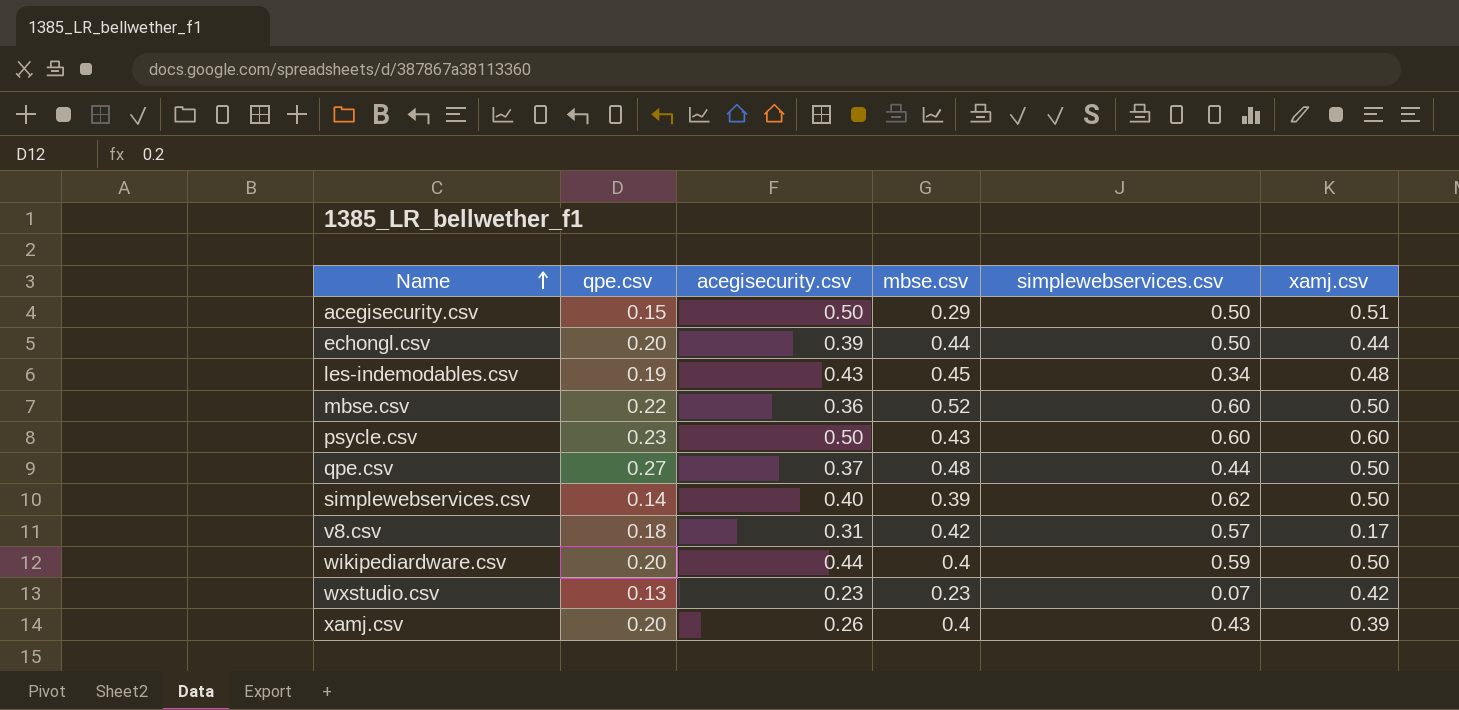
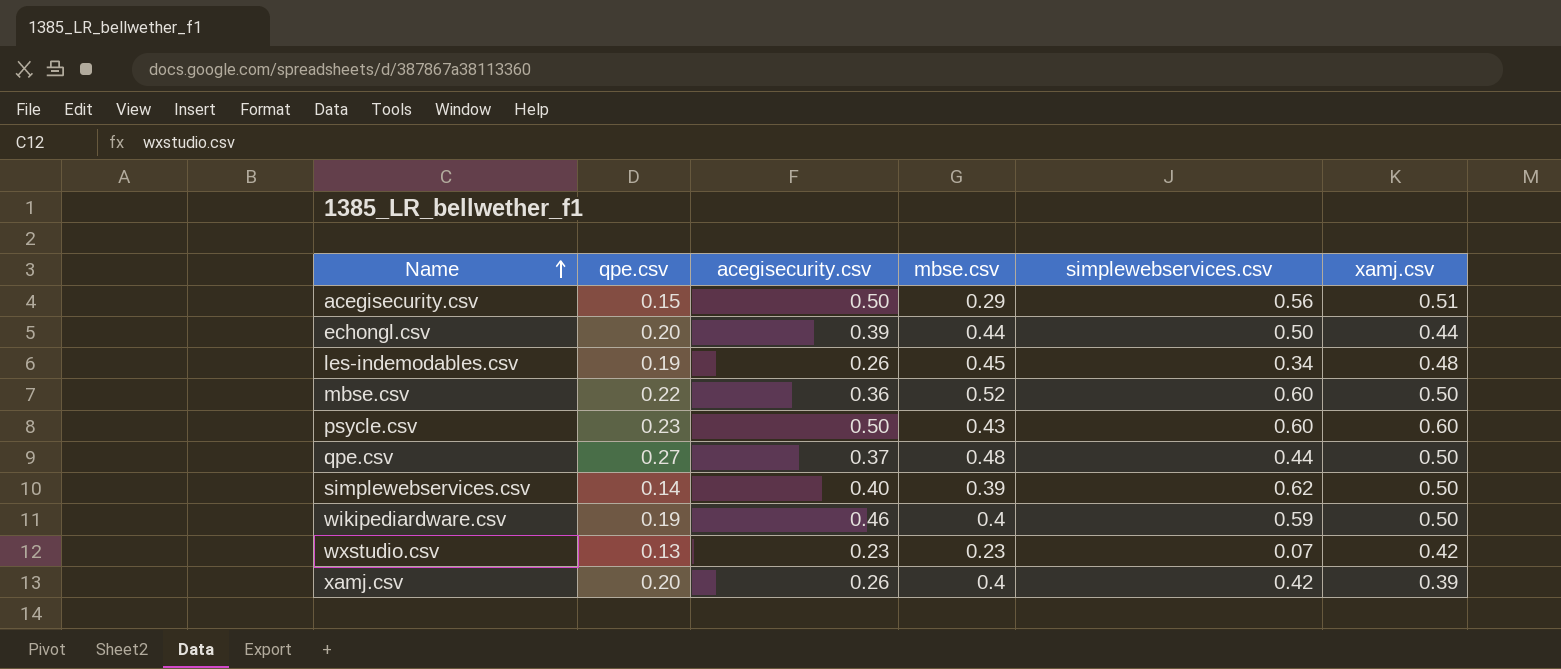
row v8.csv: 0.18 | 0.31 | 0.42 | 0.57 | 0.17 -> none
acegisecurity.csv | simplewebservices.csv: 0.50 -> 0.56
les-indemodables.csv | acegisecurity.csv: 0.43 -> 0.26
wikipediardware.csv | qpe.csv: 0.20 -> 0.19
wikipediardware.csv | acegisecurity.csv: 0.44 -> 0.46
xamj.csv | simplewebservices.csv: 0.43 -> 0.42

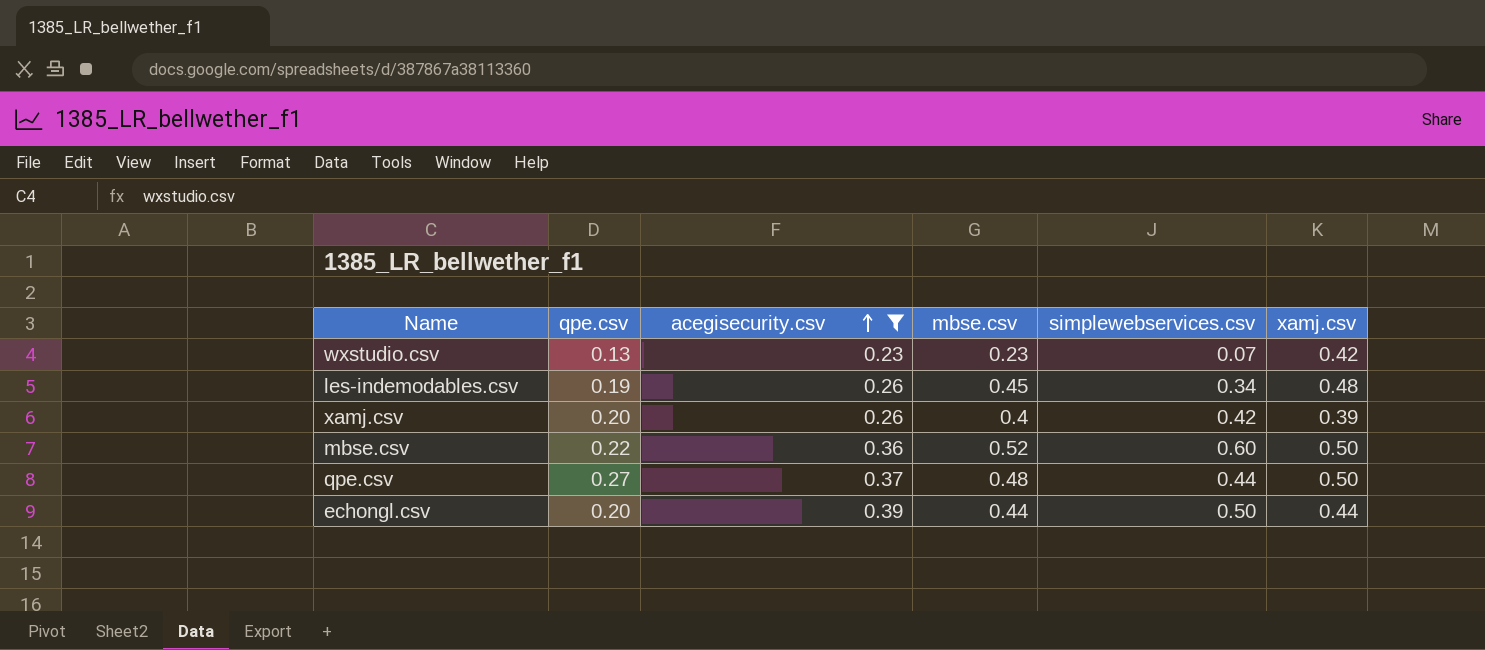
filter: none -> acegisecurity.csv <= 0.39
row order: Name ascending -> acegisecurity.csv ascending

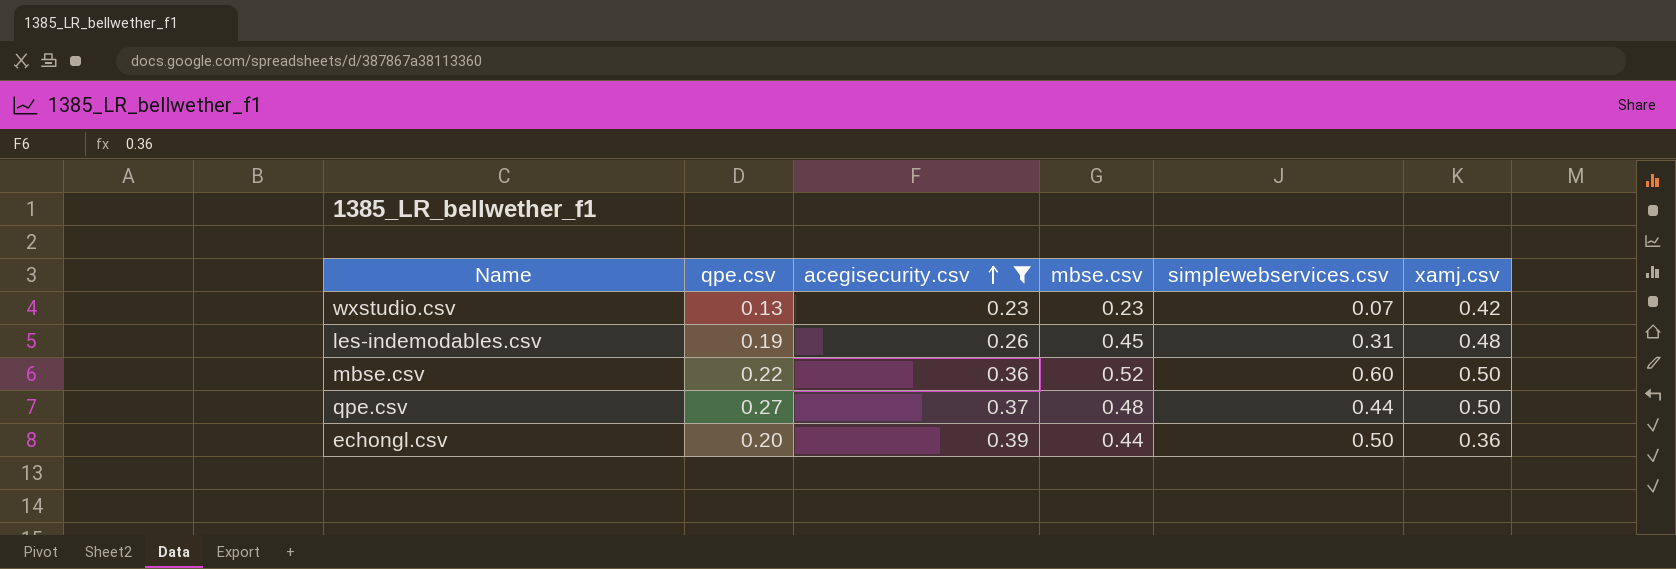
row xamj.csv: 0.20 | 0.26 | 0.4 | 0.42 | 0.39 -> none
les-indemodables.csv | simplewebservices.csv: 0.34 -> 0.31
echongl.csv | xamj.csv: 0.44 -> 0.36

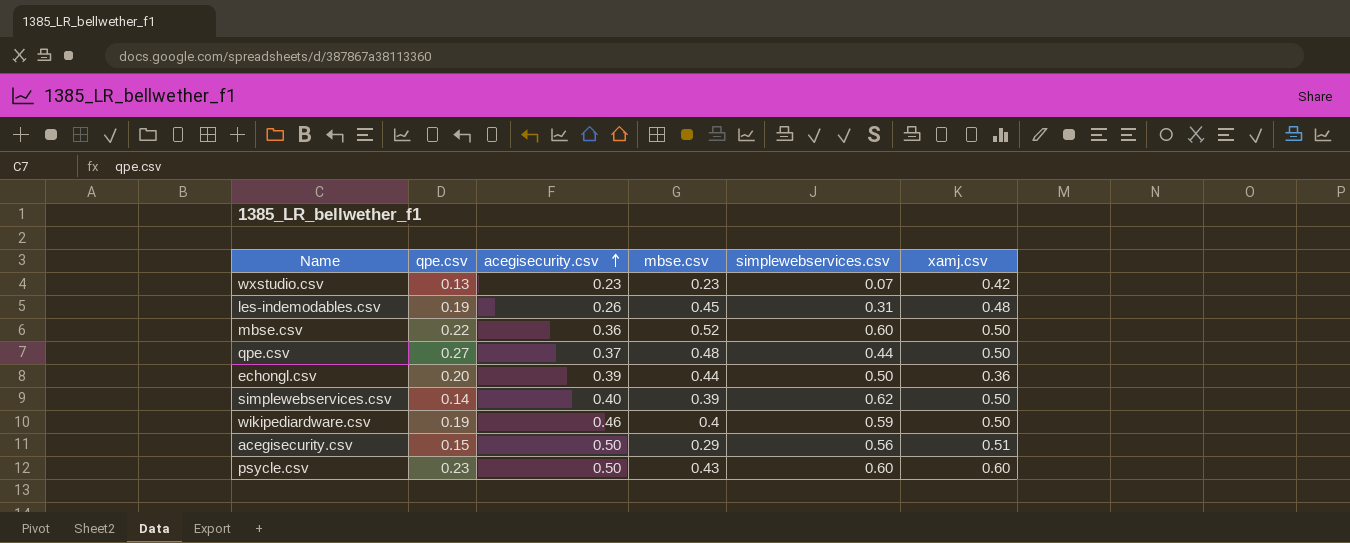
filter: acegisecurity.csv <= 0.39 -> none

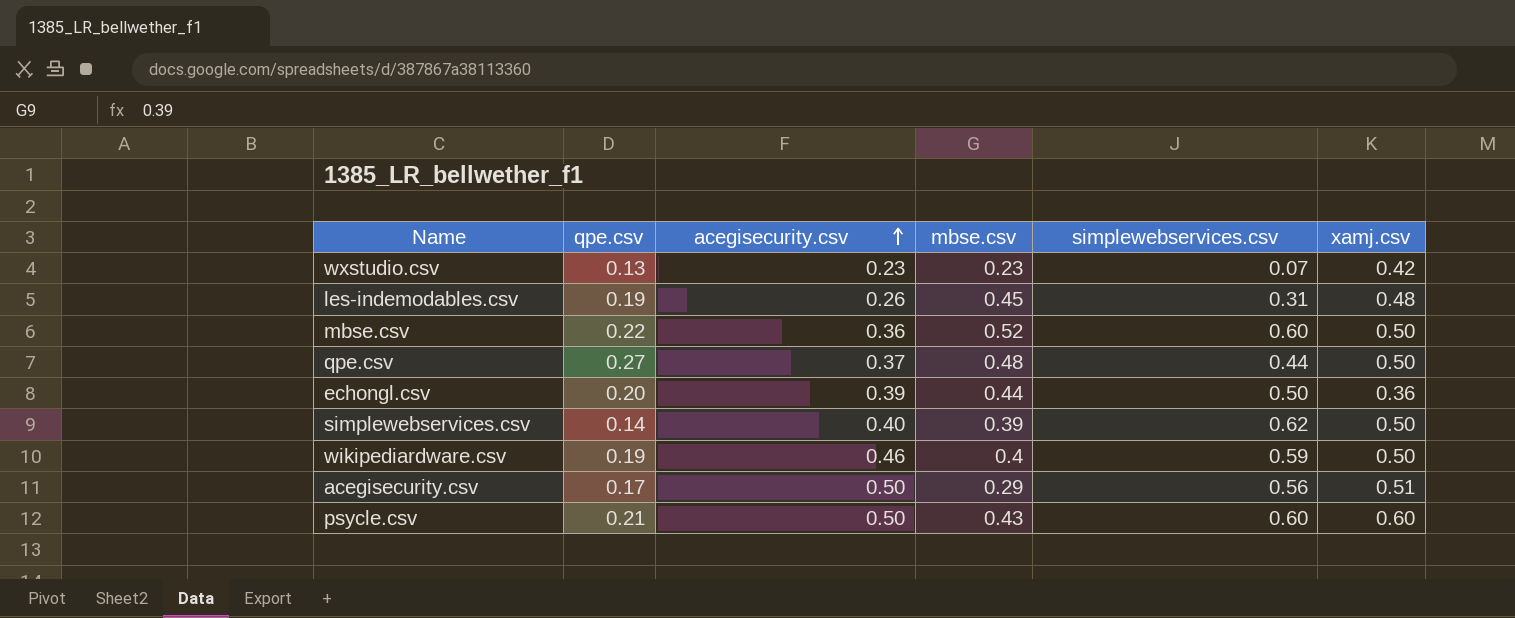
acegisecurity.csv | qpe.csv: 0.15 -> 0.17
psycle.csv | qpe.csv: 0.23 -> 0.21

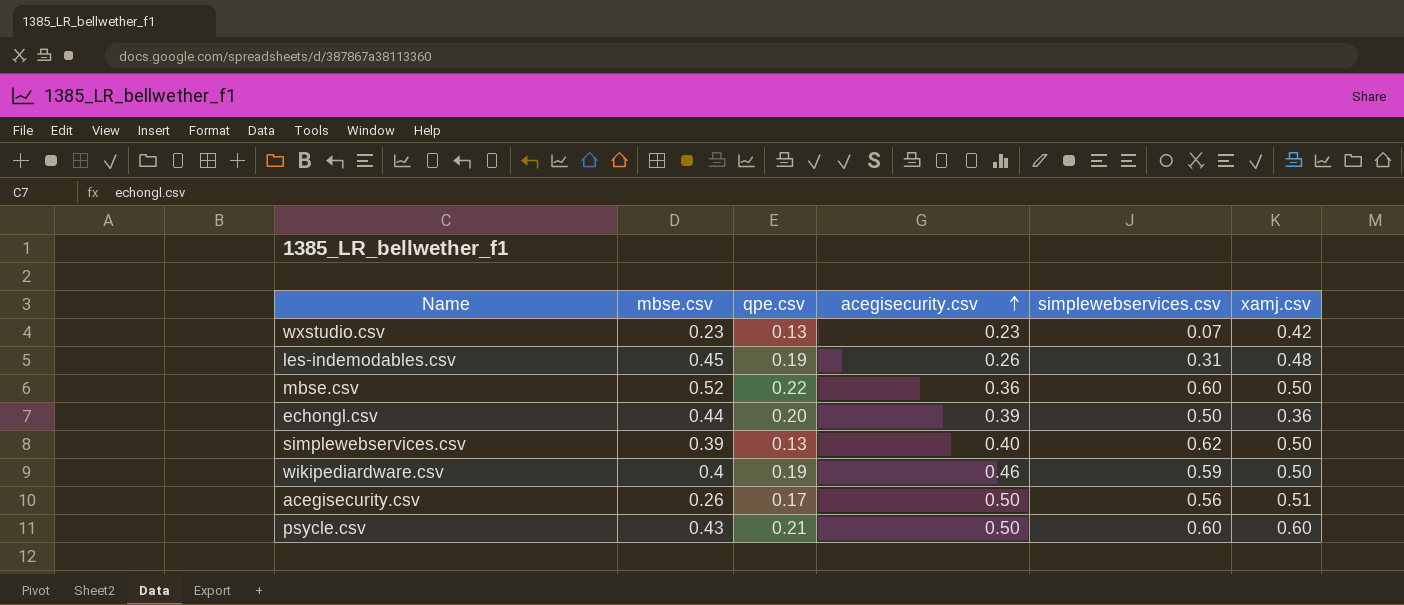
column mbse.csv | position: 4 -> 2
row qpe.csv: 0.27 | 0.37 | 0.48 | 0.44 | 0.50 -> none
simplewebservices.csv | qpe.csv: 0.14 -> 0.13
acegisecurity.csv | mbse.csv: 0.29 -> 0.26

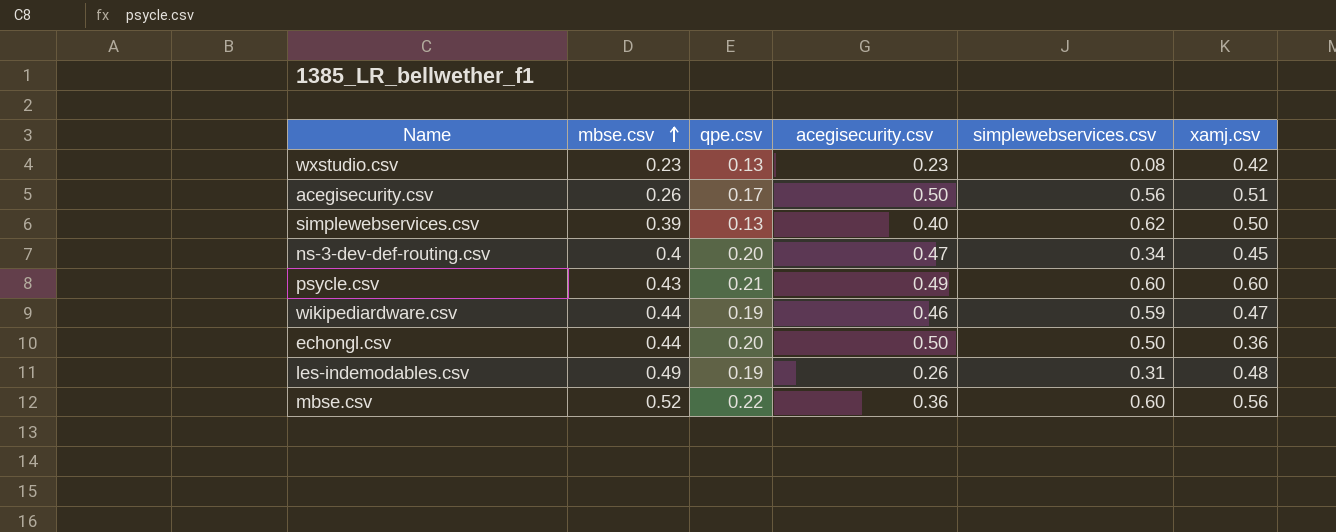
row order: acegisecurity.csv ascending -> mbse.csv ascending
wxstudio.csv | simplewebservices.csv: 0.07 -> 0.08
row ns-3-dev-def-routing.csv: none -> 0.4 | 0.20 | 0.47 | 0.34 | 0.45
psycle.csv | acegisecurity.csv: 0.50 -> 0.49
wikipediardware.csv | mbse.csv: 0.4 -> 0.44
wikipediardware.csv | xamj.csv: 0.50 -> 0.47
echongl.csv | acegisecurity.csv: 0.39 -> 0.50
les-indemodables.csv | mbse.csv: 0.45 -> 0.49
mbse.csv | xamj.csv: 0.50 -> 0.56

